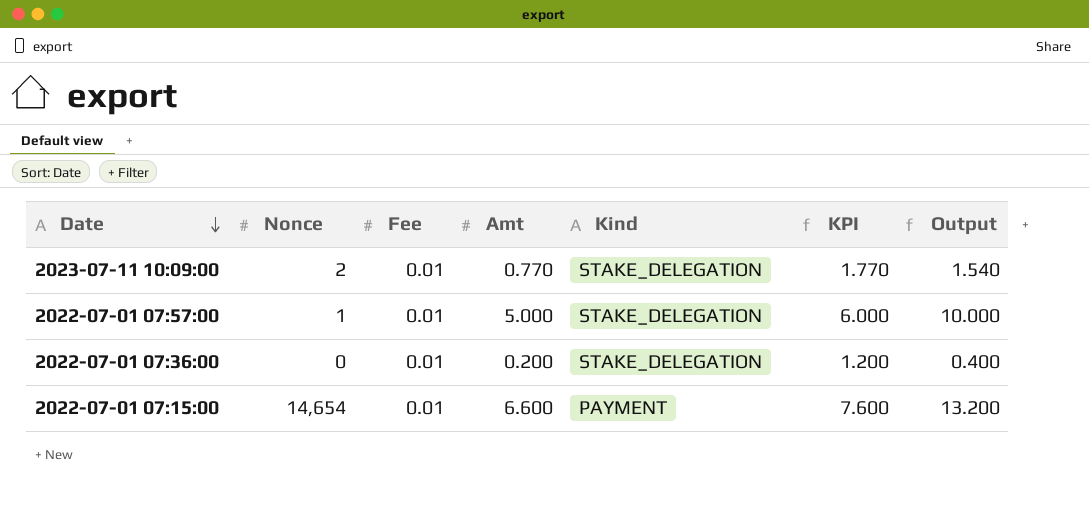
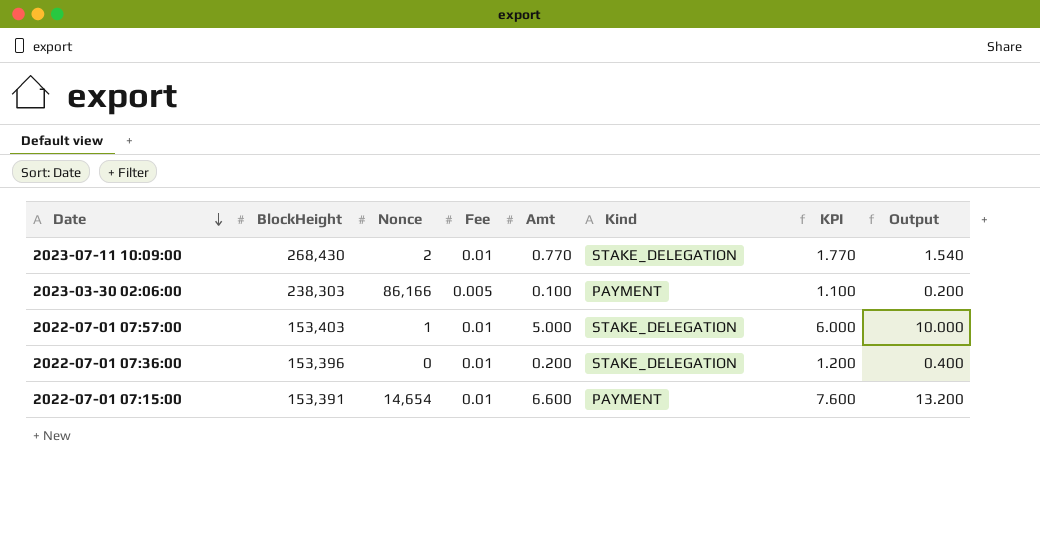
column BlockHeight | position: none -> 2
row 2023-03-30 02:06:00: none -> 238,303 | 86,166 | 0.005 | 0.100 | PAYMENT | 1.100 | 0.200

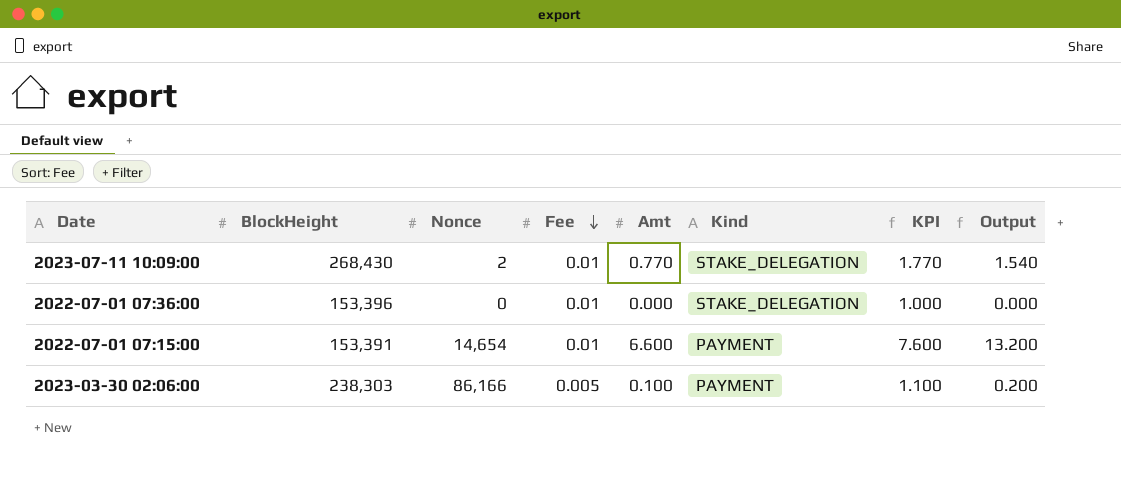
row order: Date descending -> Fee descending
row 2022-07-01 07:57:00: 153,403 | 1 | 0.01 | 5.000 | STAKE_DELEGATION | 6.000 | 10.000 -> none
2022-07-01 07:36:00 | Amt: 0.200 -> 0.000
2022-07-01 07:36:00 | KPI: 1.200 -> 1.000
2022-07-01 07:36:00 | Output: 0.400 -> 0.000

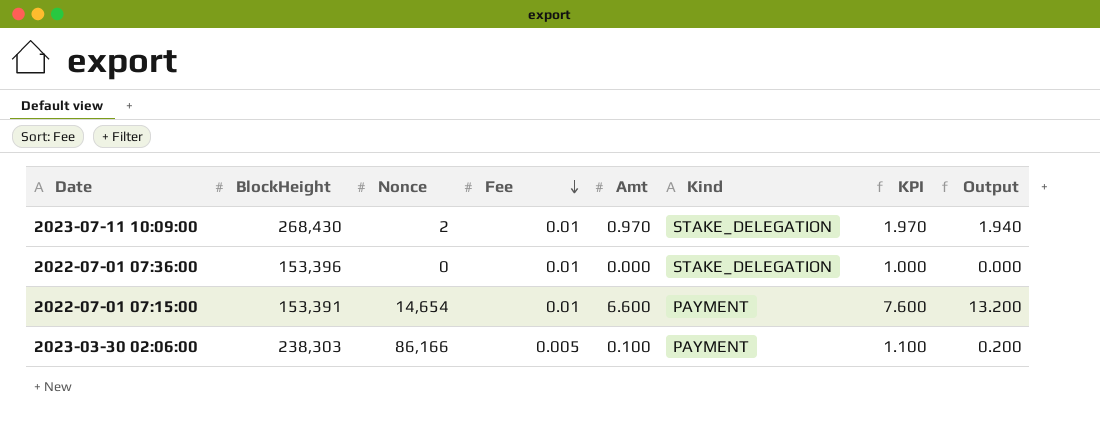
2023-07-11 10:09:00 | Amt: 0.770 -> 0.970
2023-07-11 10:09:00 | KPI: 1.770 -> 1.970
2023-07-11 10:09:00 | Output: 1.540 -> 1.940

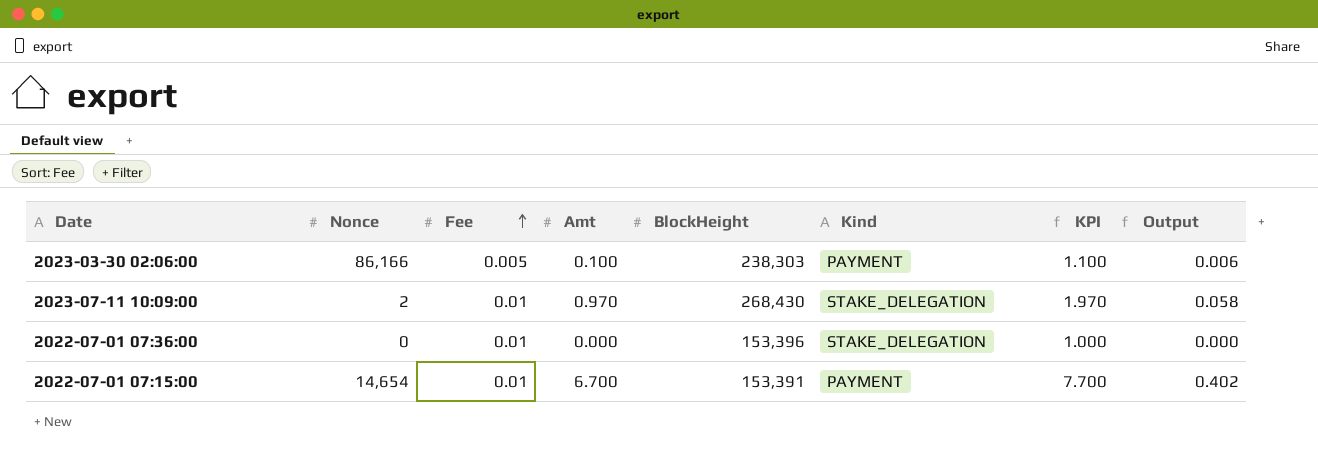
row order: Fee descending -> Fee ascending
column BlockHeight | position: 2 -> 5
column Output | formula: [Amt] * 2 -> [Amt] * 0.06
2022-07-01 07:15:00 | Amt: 6.600 -> 6.700
2022-07-01 07:15:00 | KPI: 7.600 -> 7.700

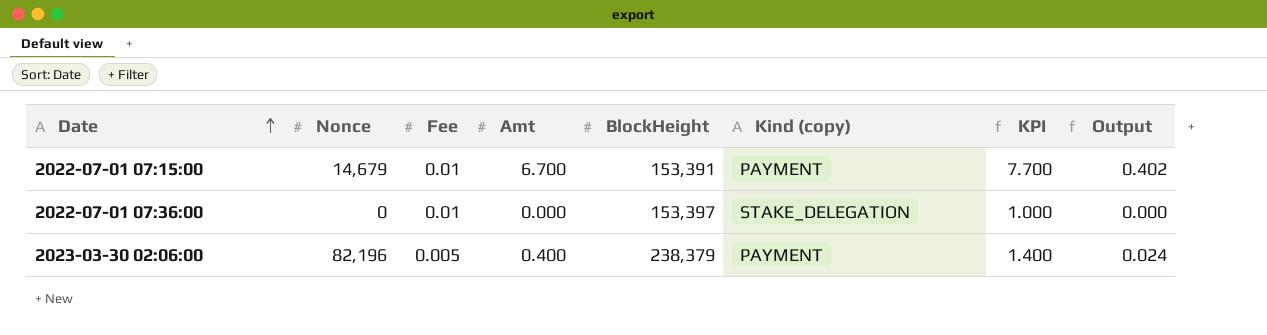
row order: Fee ascending -> Date ascending
column name: Kind -> Kind (copy)
row 2023-07-11 10:09:00: 2 | 0.01 | 0.970 | 268,430 | STAKE_DELEGATION | 1.970 | 0.058 -> none
2022-07-01 07:15:00 | Nonce: 14,654 -> 14,679
2022-07-01 07:36:00 | BlockHeight: 153,396 -> 153,397
2023-03-30 02:06:00 | Nonce: 86,166 -> 82,196
2023-03-30 02:06:00 | Amt: 0.100 -> 0.400
2023-03-30 02:06:00 | BlockHeight: 238,303 -> 238,379
2023-03-30 02:06:00 | KPI: 1.100 -> 1.400
2023-03-30 02:06:00 | Output: 0.006 -> 0.024

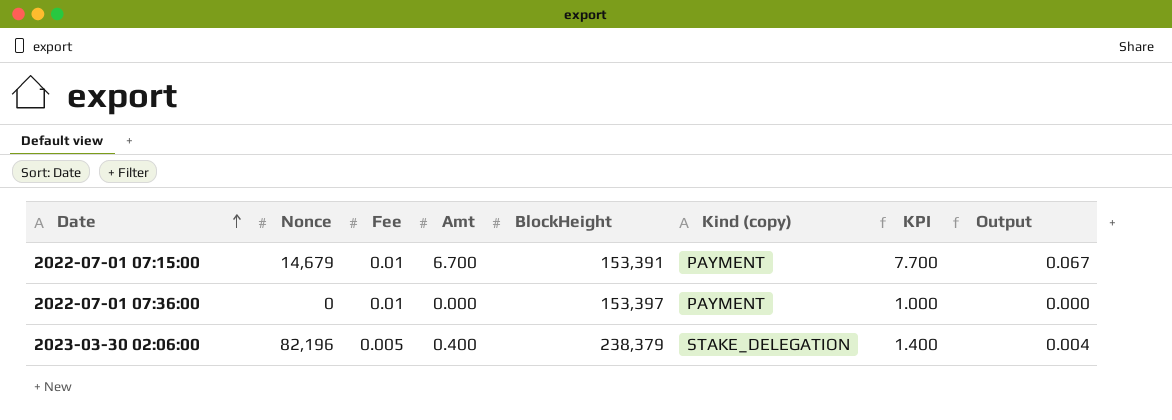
column Output | formula: [Amt] * 0.06 -> [Amt] * 0.01
2022-07-01 07:36:00 | Kind (copy): STAKE_DELEGATION -> PAYMENT
2023-03-30 02:06:00 | Kind (copy): PAYMENT -> STAKE_DELEGATION

